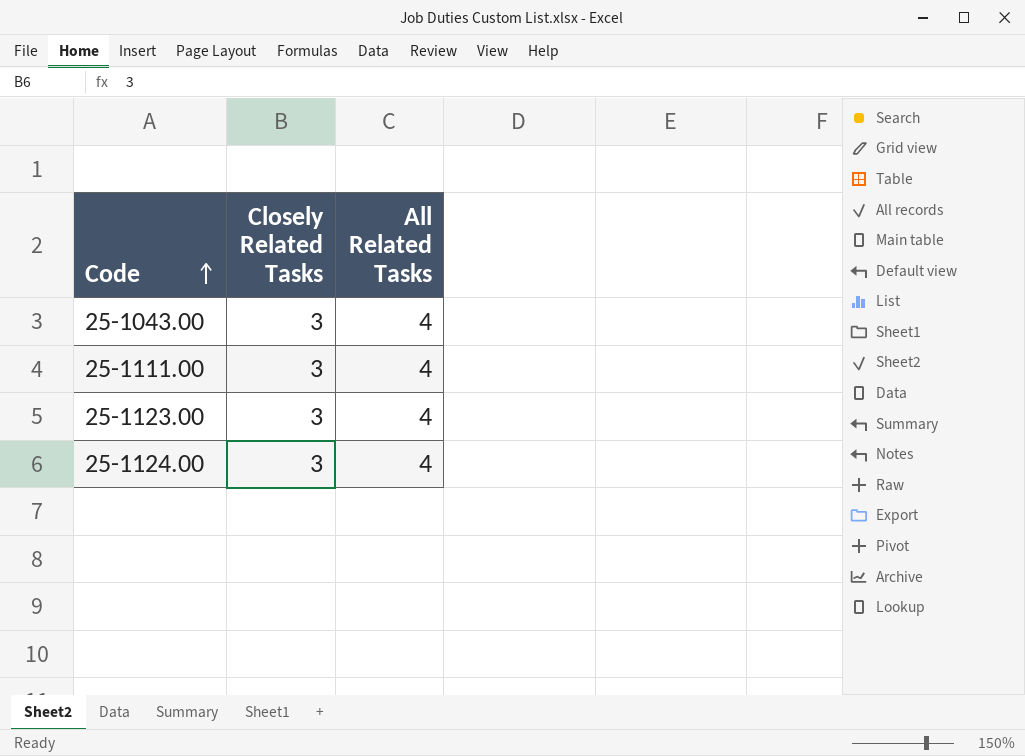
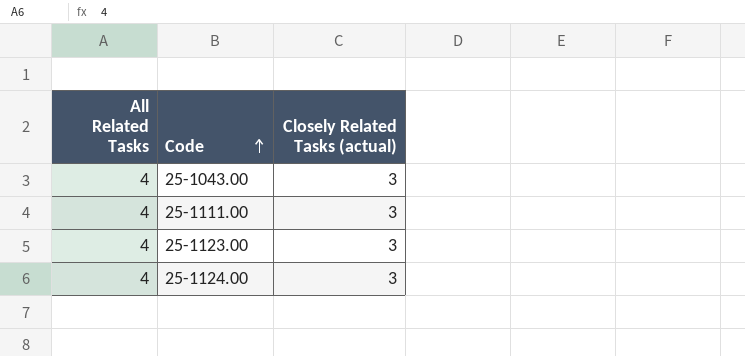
column All Related Tasks | position: 3 -> 1
column name: Closely Related Tasks -> Closely Related Tasks (actual)

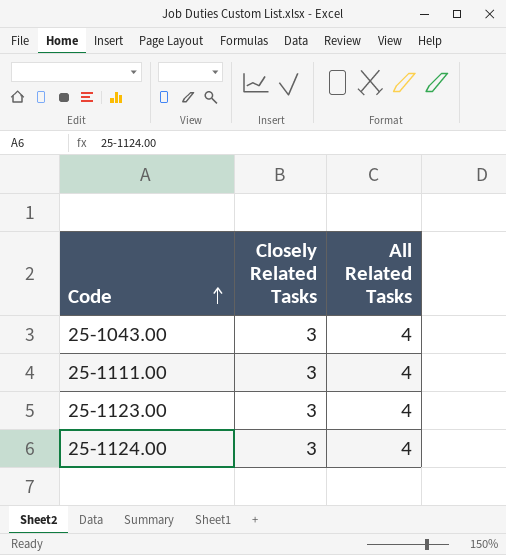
column name: Closely Related Tasks (actual) -> Closely Related Tasks
column All Related Tasks | position: 1 -> 3

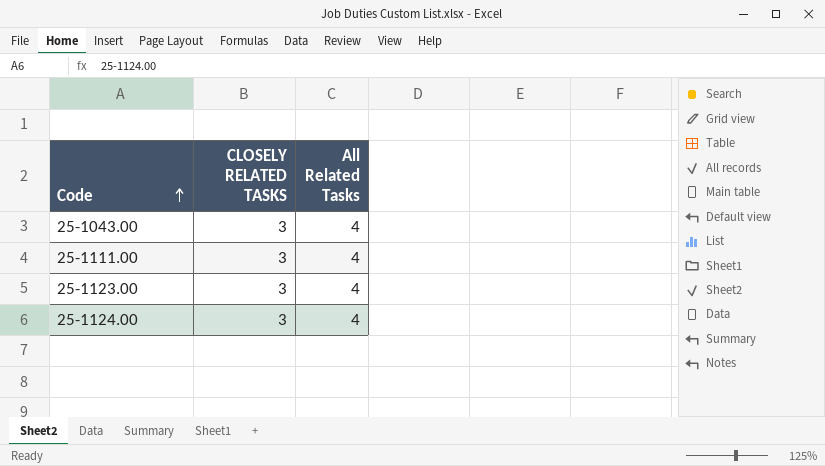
column name: Closely Related Tasks -> CLOSELY RELATED TASKS

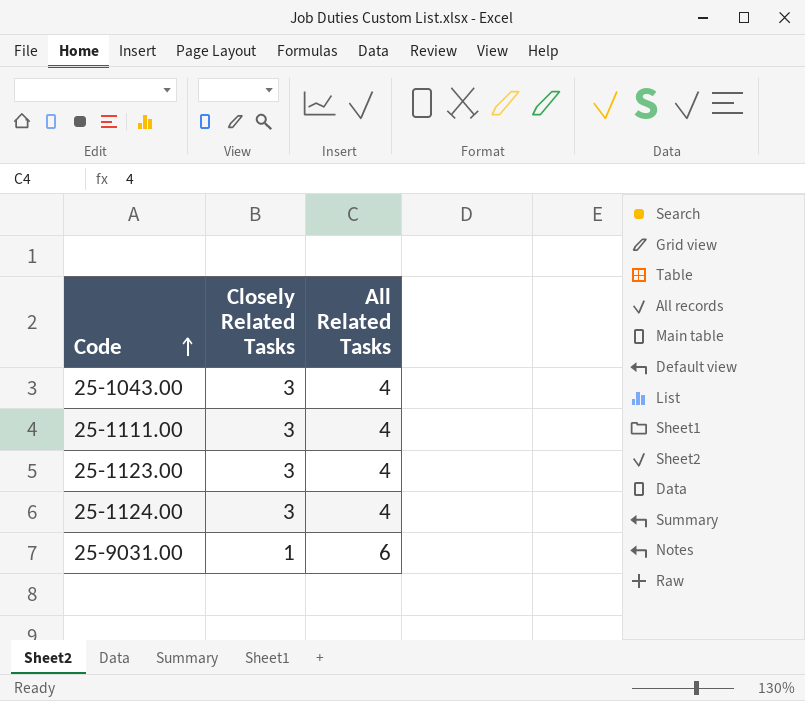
column name: CLOSELY RELATED TASKS -> Closely Related Tasks
row 25-9031.00: none -> 1 | 6

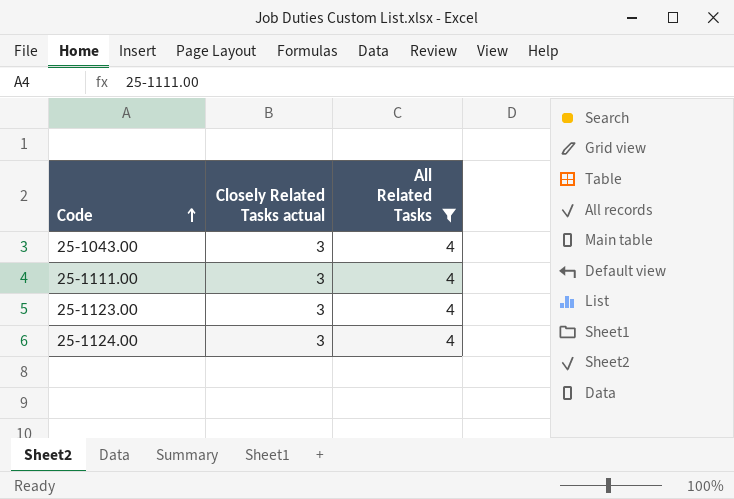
filter: none -> All Related Tasks = 4
column name: Closely Related Tasks -> Closely Related Tasks actual

